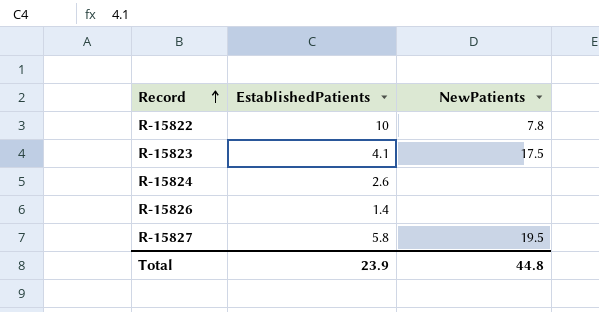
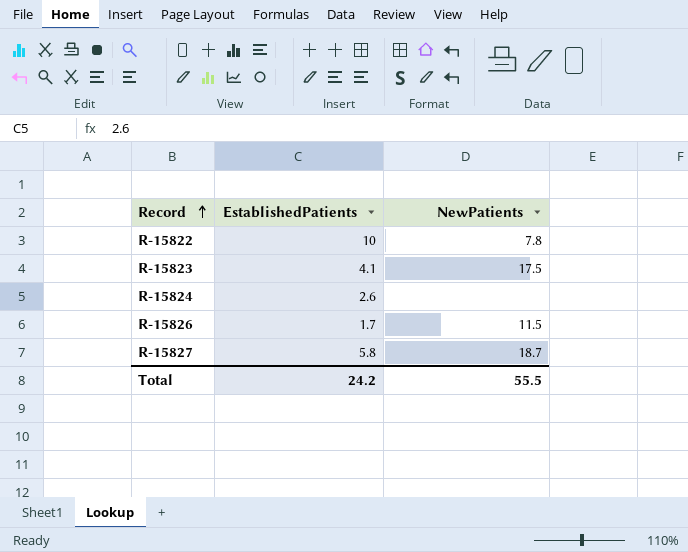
R-15826 | EstablishedPatients: 1.4 -> 1.7
R-15826 | NewPatients: none -> 11.5
R-15827 | NewPatients: 19.5 -> 18.7
Total | EstablishedPatients: 23.9 -> 24.2
Total | NewPatients: 44.8 -> 55.5

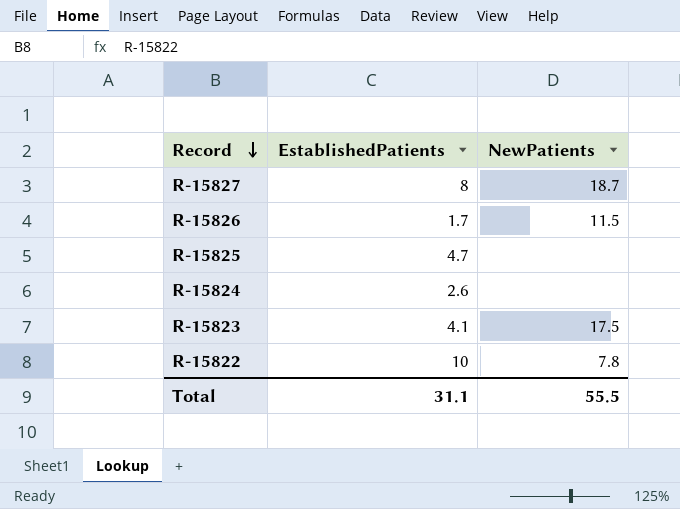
row order: Record ascending -> Record descending
R-15827 | EstablishedPatients: 5.8 -> 8
row R-15825: none -> 4.7 | none
Total | EstablishedPatients: 24.2 -> 31.1

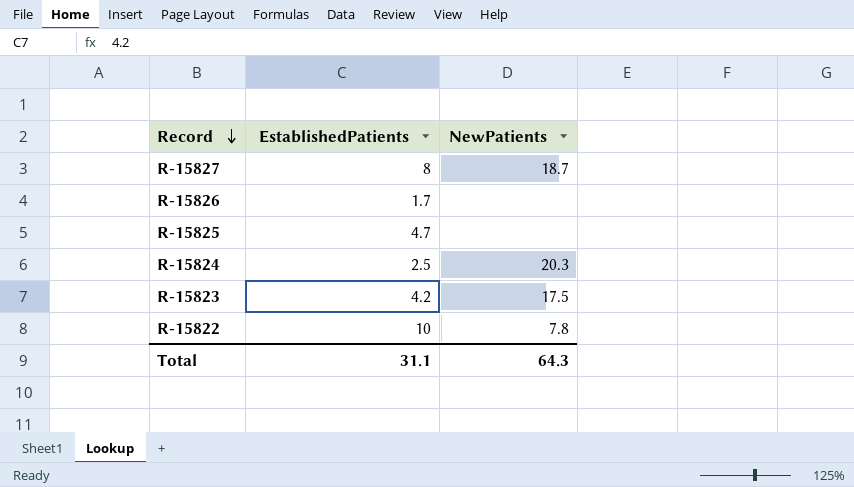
R-15826 | NewPatients: 11.5 -> none
R-15824 | EstablishedPatients: 2.6 -> 2.5
R-15824 | NewPatients: none -> 20.3
R-15823 | EstablishedPatients: 4.1 -> 4.2
Total | NewPatients: 55.5 -> 64.3

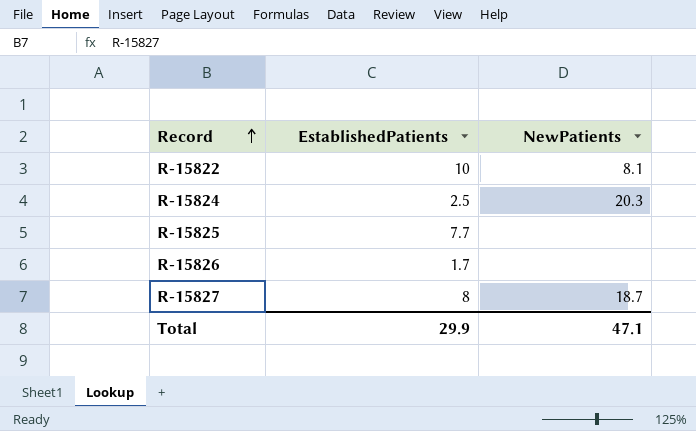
row order: Record descending -> Record ascending
row R-15823: 4.2 | 17.5 -> none
R-15822 | NewPatients: 7.8 -> 8.1
R-15825 | EstablishedPatients: 4.7 -> 7.7
Total | EstablishedPatients: 31.1 -> 29.9
Total | NewPatients: 64.3 -> 47.1

